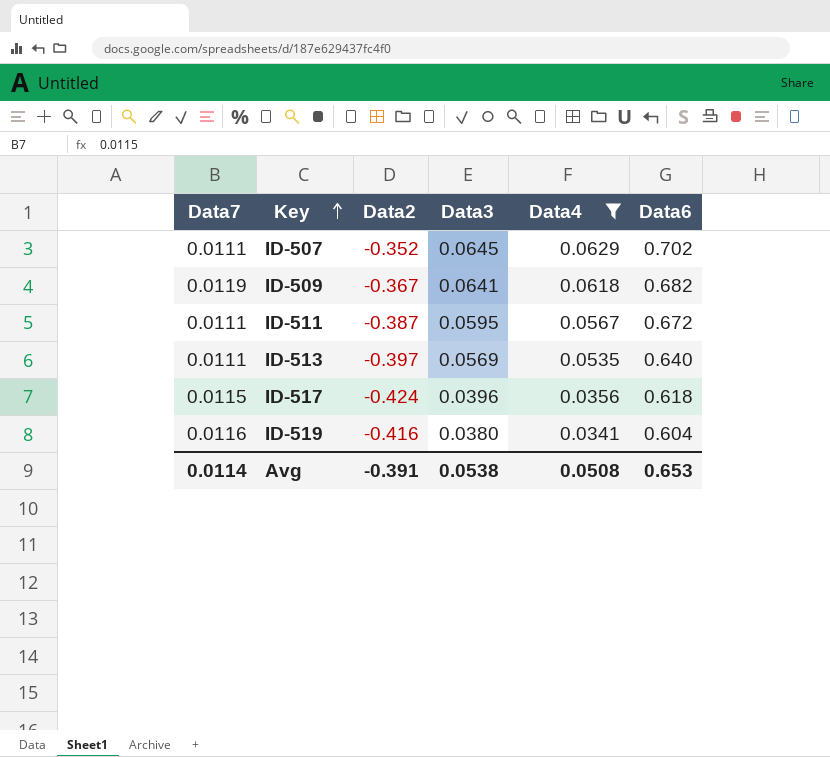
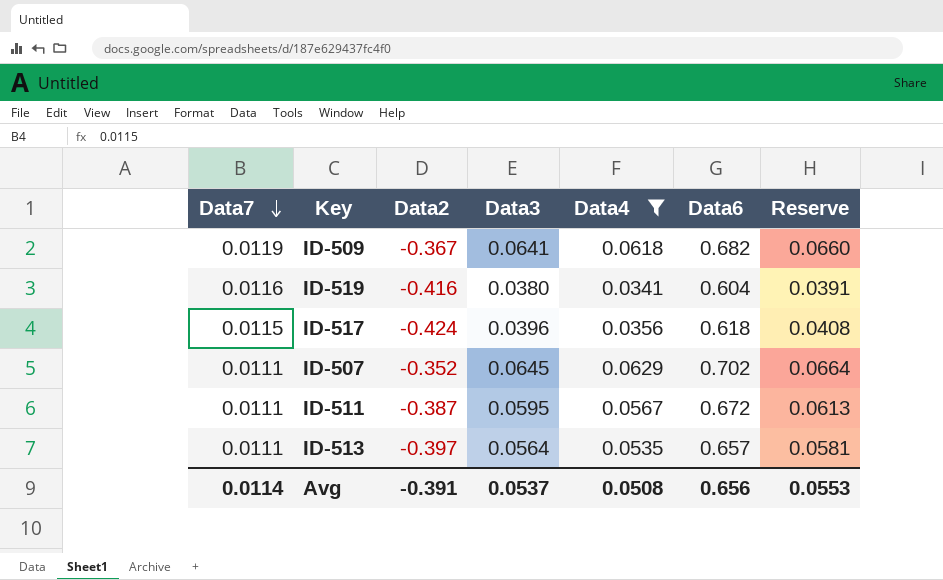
row order: Key ascending -> Data7 descending
column Reserve | formula: none -> [Data3] * 1.03
ID-513 | Data3: 0.0569 -> 0.0564
ID-513 | Data6: 0.640 -> 0.657
Avg | Data3: 0.0538 -> 0.0537
Avg | Data6: 0.653 -> 0.656

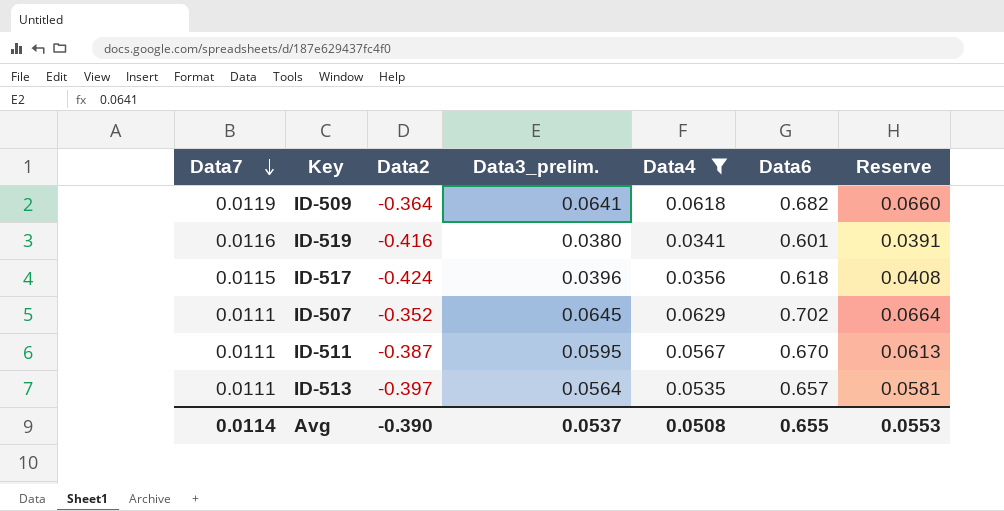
column name: Data3 -> Data3_prelim.
ID-509 | Data2: -0.367 -> -0.364
ID-519 | Data6: 0.604 -> 0.601
ID-511 | Data6: 0.672 -> 0.670
Avg | Data2: -0.391 -> -0.390
Avg | Data6: 0.656 -> 0.655

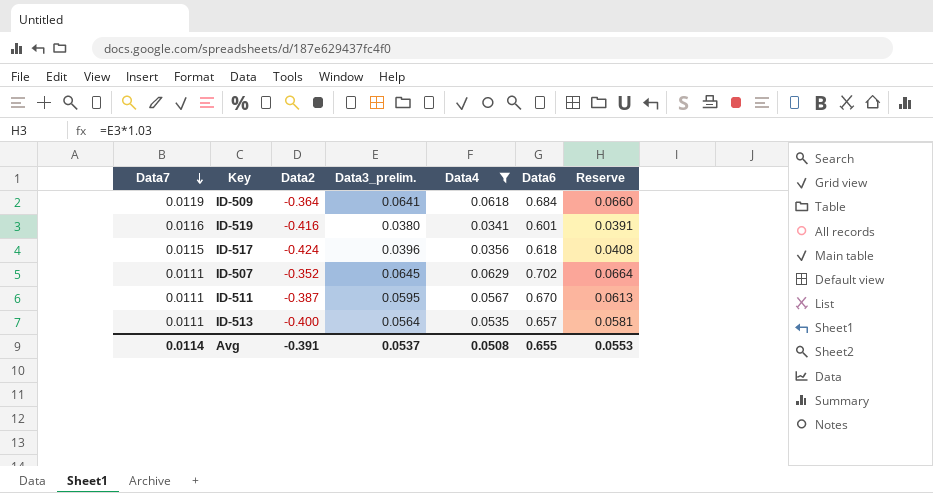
ID-509 | Data6: 0.682 -> 0.684
ID-513 | Data2: -0.397 -> -0.400
Avg | Data2: -0.390 -> -0.391

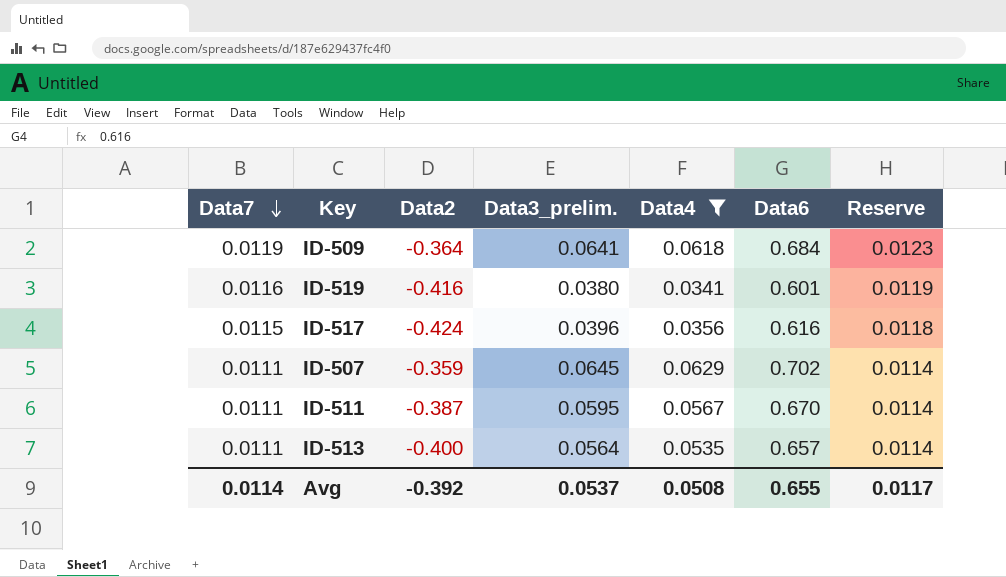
column Reserve | formula: [Data3_prelim.] * 1.03 -> [Data7] * 1.03
ID-517 | Data6: 0.618 -> 0.616
ID-507 | Data2: -0.352 -> -0.359
Avg | Data2: -0.391 -> -0.392
Avg | Reserve: 0.0553 -> 0.0117

